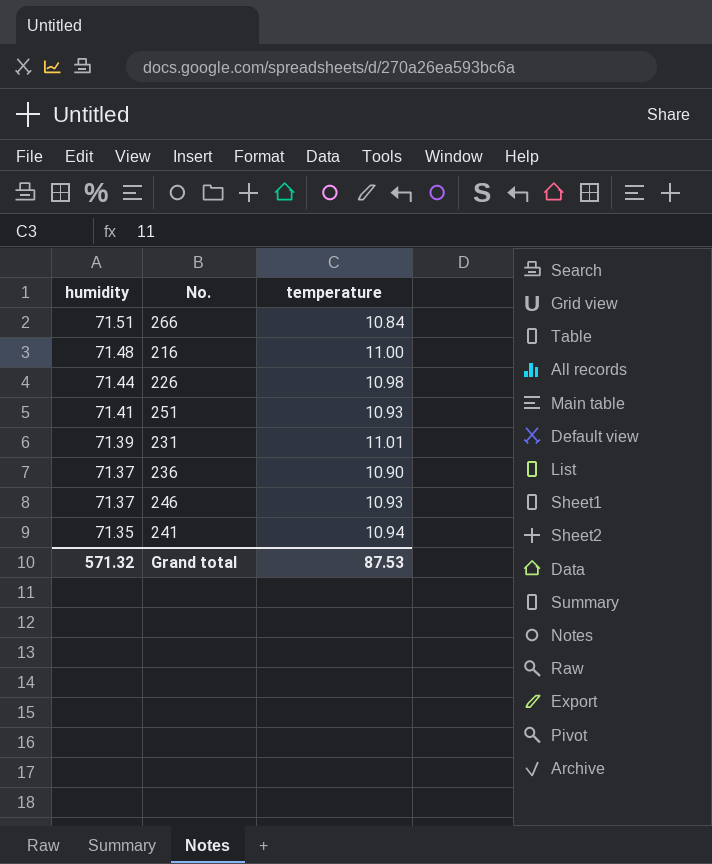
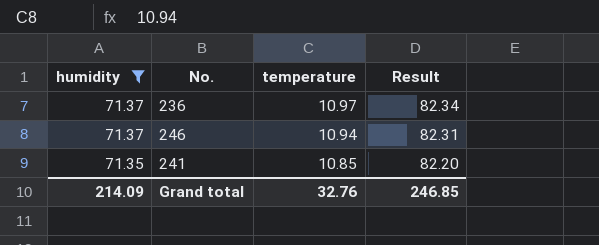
filter: none -> humidity <= 71.37
column Result | formula: none -> [humidity] + [temperature]
236 | temperature: 10.90 -> 10.97
246 | temperature: 10.93 -> 10.94
241 | temperature: 10.94 -> 10.85
Grand total | humidity: 571.32 -> 214.09
Grand total | temperature: 87.53 -> 32.76

